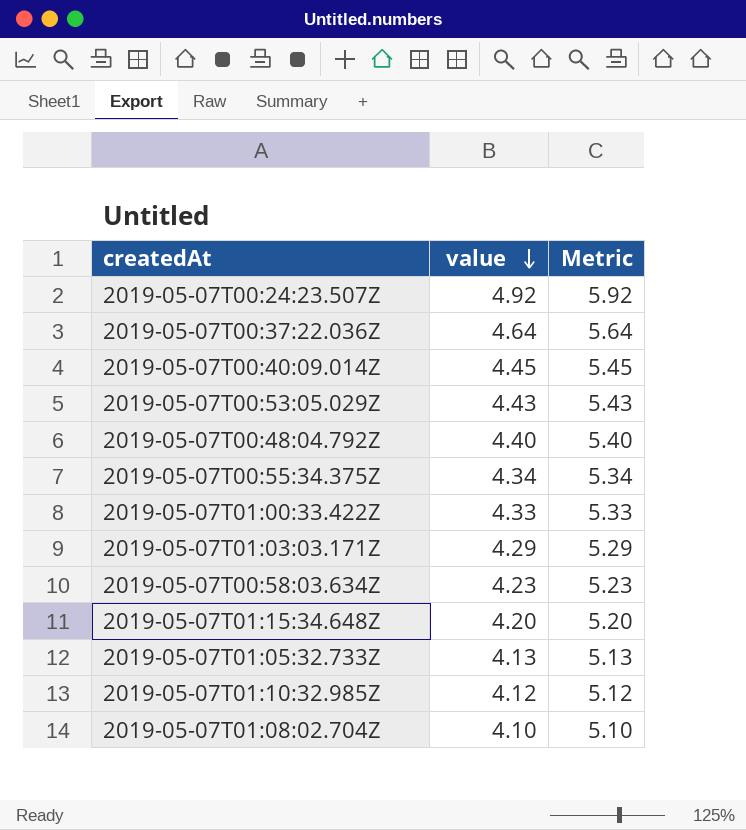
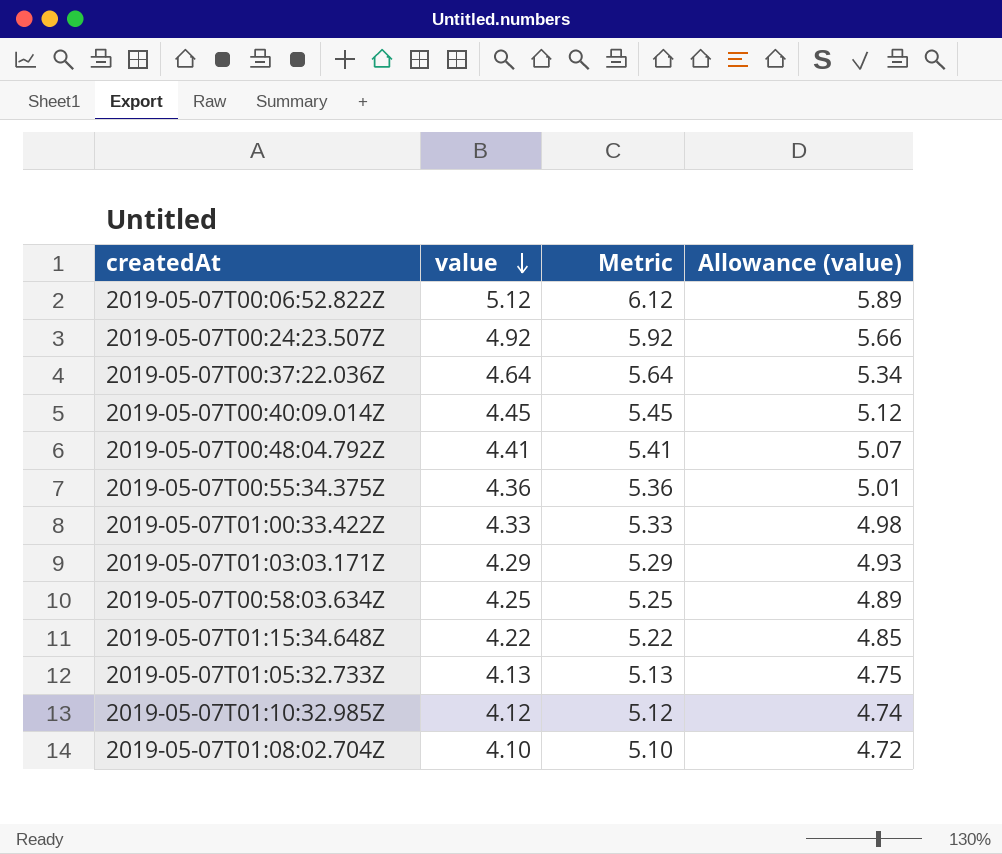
column Allowance (value) | formula: none -> [value] * 1.15
row 2019-05-07T00:53:05.029Z: 4.43 | 5.43 -> none
row 2019-05-07T00:06:52.822Z: none -> 5.12 | 6.12 | 5.89
2019-05-07T00:48:04.792Z | value: 4.40 -> 4.41
2019-05-07T00:48:04.792Z | Metric: 5.40 -> 5.41
2019-05-07T00:55:34.375Z | value: 4.34 -> 4.36
2019-05-07T00:55:34.375Z | Metric: 5.34 -> 5.36
2019-05-07T00:58:03.634Z | value: 4.23 -> 4.25
2019-05-07T00:58:03.634Z | Metric: 5.23 -> 5.25
2019-05-07T01:15:34.648Z | value: 4.20 -> 4.22
2019-05-07T01:15:34.648Z | Metric: 5.20 -> 5.22

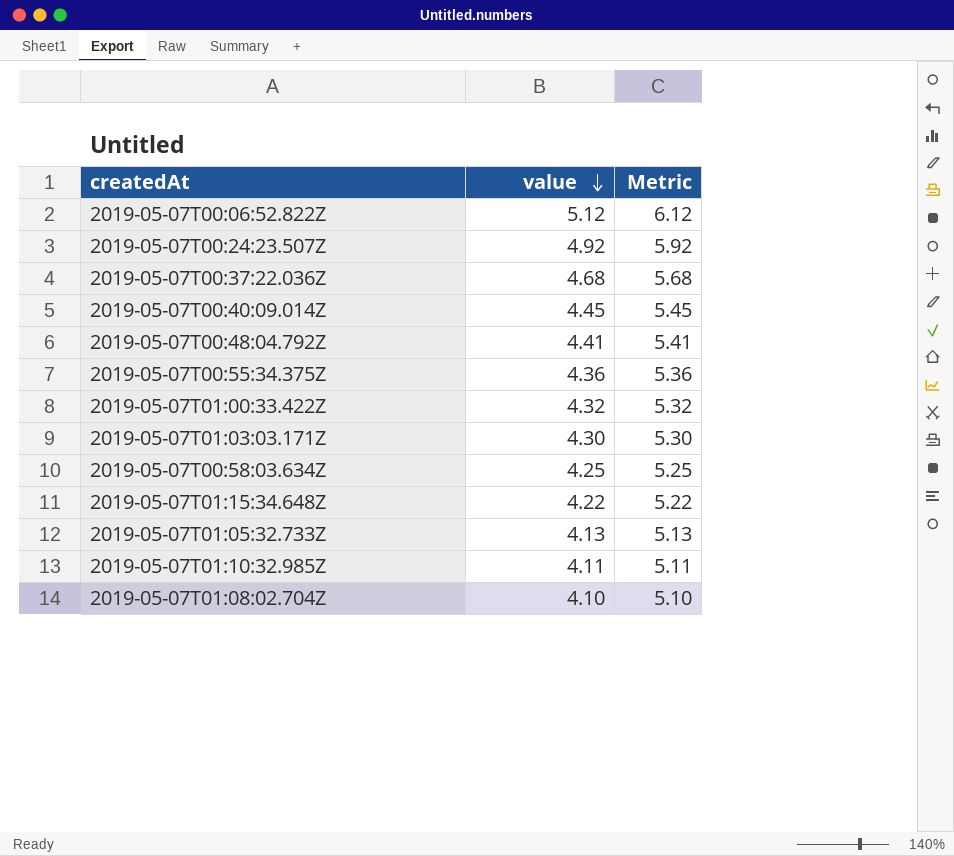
column Allowance (value) | formula: [value] * 1.15 -> none
2019-05-07T00:37:22.036Z | value: 4.64 -> 4.68
2019-05-07T00:37:22.036Z | Metric: 5.64 -> 5.68
2019-05-07T01:00:33.422Z | value: 4.33 -> 4.32
2019-05-07T01:00:33.422Z | Metric: 5.33 -> 5.32
2019-05-07T01:03:03.171Z | value: 4.29 -> 4.30
2019-05-07T01:03:03.171Z | Metric: 5.29 -> 5.30
2019-05-07T01:10:32.985Z | value: 4.12 -> 4.11
2019-05-07T01:10:32.985Z | Metric: 5.12 -> 5.11

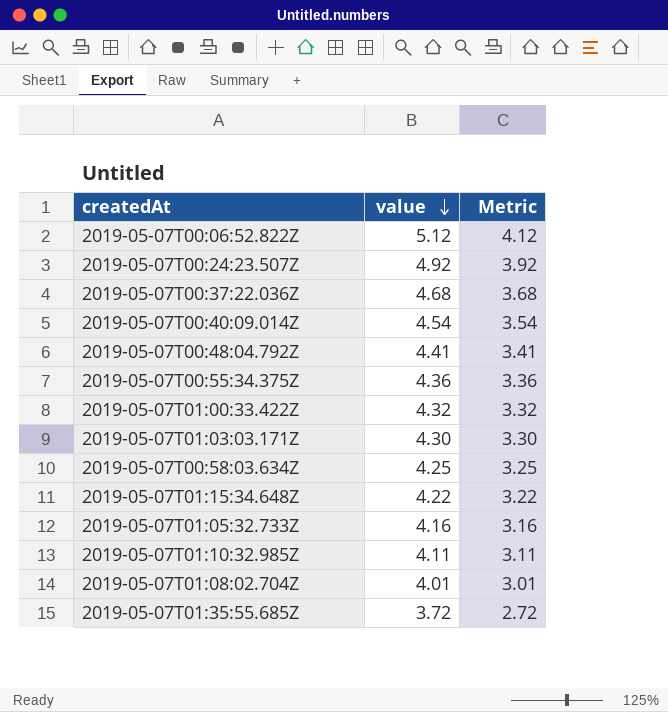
column Metric | formula: [value] + 1 -> [value] - 1
2019-05-07T00:40:09.014Z | value: 4.45 -> 4.54
2019-05-07T01:05:32.733Z | value: 4.13 -> 4.16
2019-05-07T01:08:02.704Z | value: 4.10 -> 4.01
row 2019-05-07T01:35:55.685Z: none -> 3.72 | 2.72

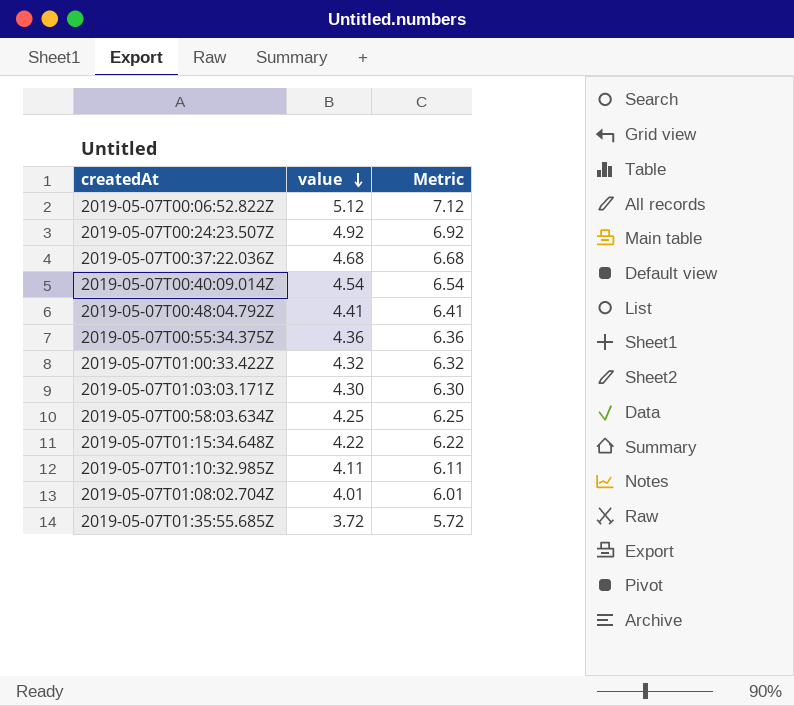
column Metric | formula: [value] - 1 -> [value] + 2
row 2019-05-07T01:05:32.733Z: 4.16 | 3.16 -> none

